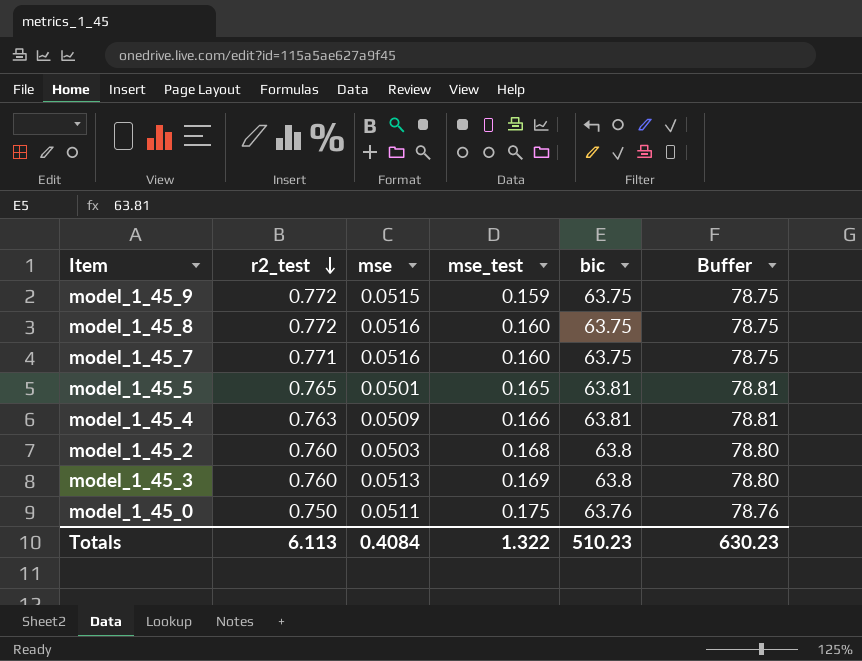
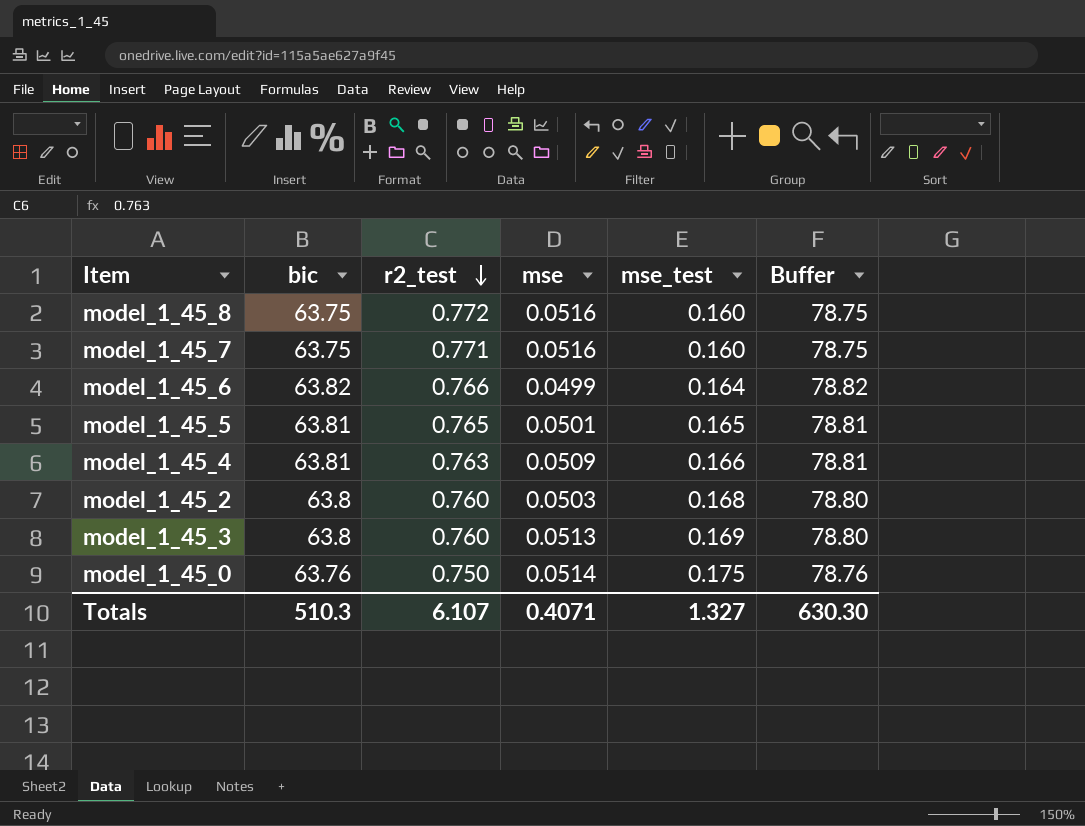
column bic | position: 5 -> 2
row model_1_45_9: 0.772 | 0.0515 | 0.159 | 63.75 | 78.75 -> none
row model_1_45_6: none -> 63.82 | 0.766 | 0.0499 | 0.164 | 78.82
model_1_45_0 | mse: 0.0511 -> 0.0514
Totals | bic: 510.23 -> 510.3
Totals | r2_test: 6.113 -> 6.107
Totals | mse: 0.4084 -> 0.4071
Totals | mse_test: 1.322 -> 1.327
Totals | Buffer: 630.23 -> 630.30

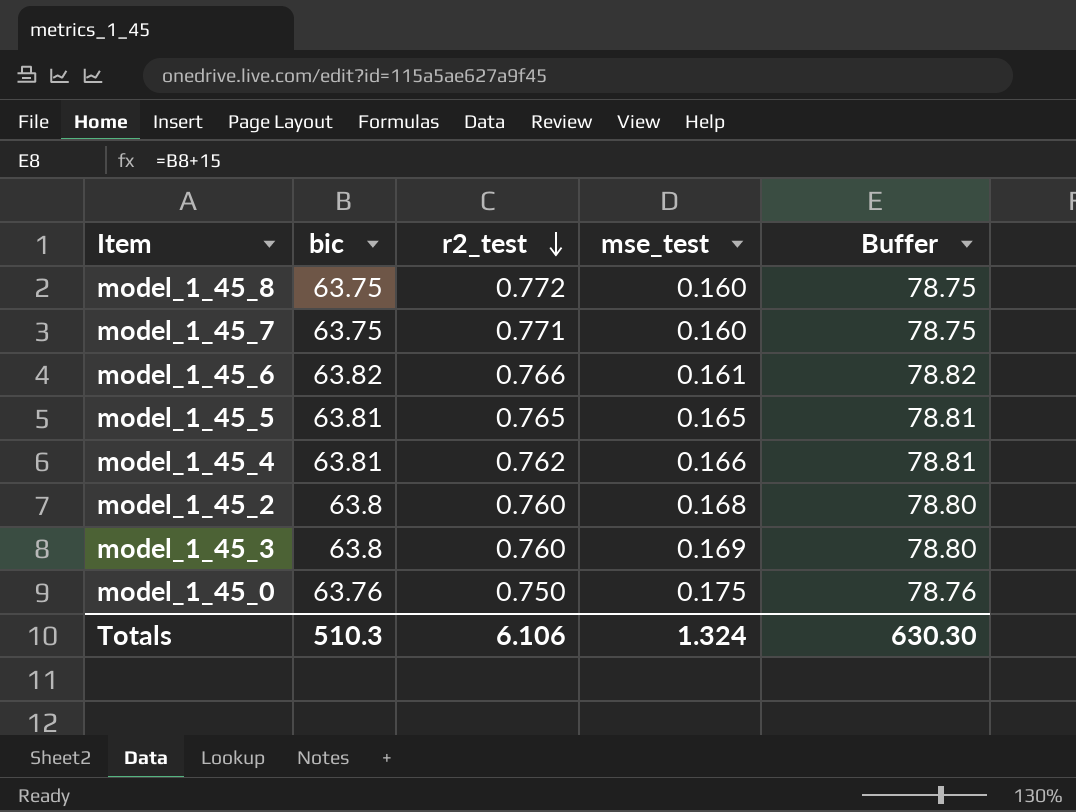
column mse | position: 4 -> none
model_1_45_6 | mse_test: 0.164 -> 0.161
model_1_45_4 | r2_test: 0.763 -> 0.762
Totals | r2_test: 6.107 -> 6.106
Totals | mse_test: 1.327 -> 1.324

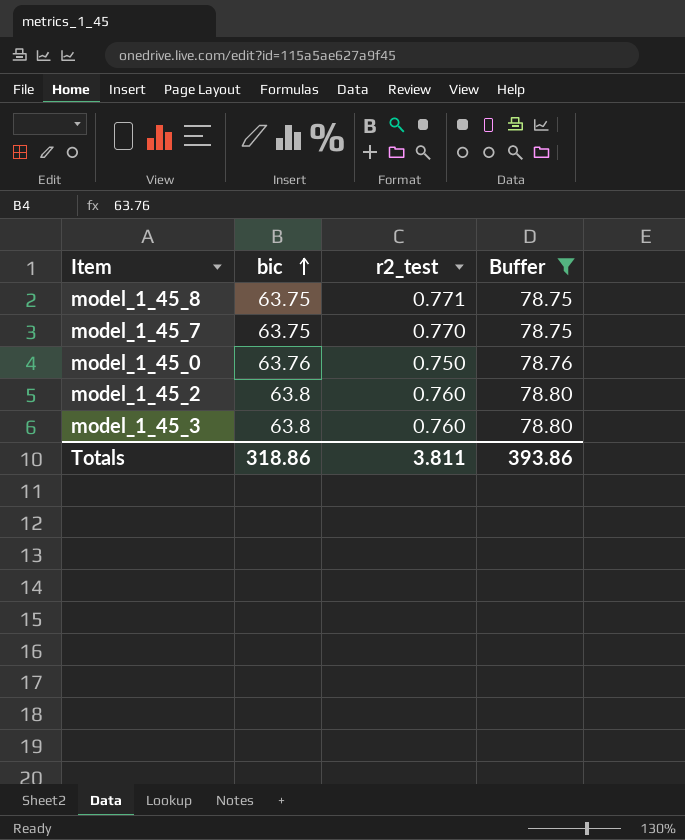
filter: none -> Buffer <= 78.80
row order: r2_test descending -> bic ascending
column mse_test | position: 4 -> none
model_1_45_8 | r2_test: 0.772 -> 0.771
model_1_45_7 | r2_test: 0.771 -> 0.770
Totals | bic: 510.3 -> 318.86
Totals | r2_test: 6.106 -> 3.811
Totals | Buffer: 630.30 -> 393.86

